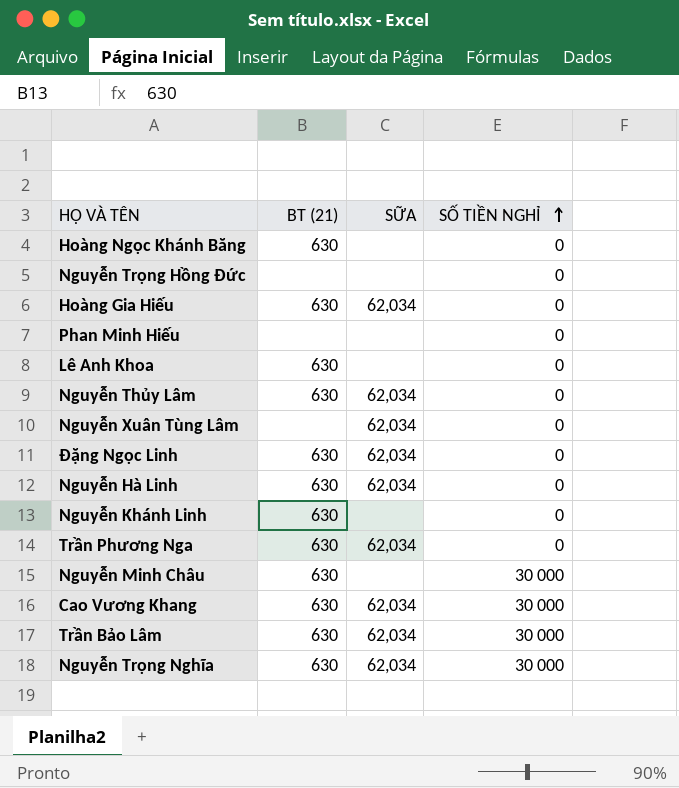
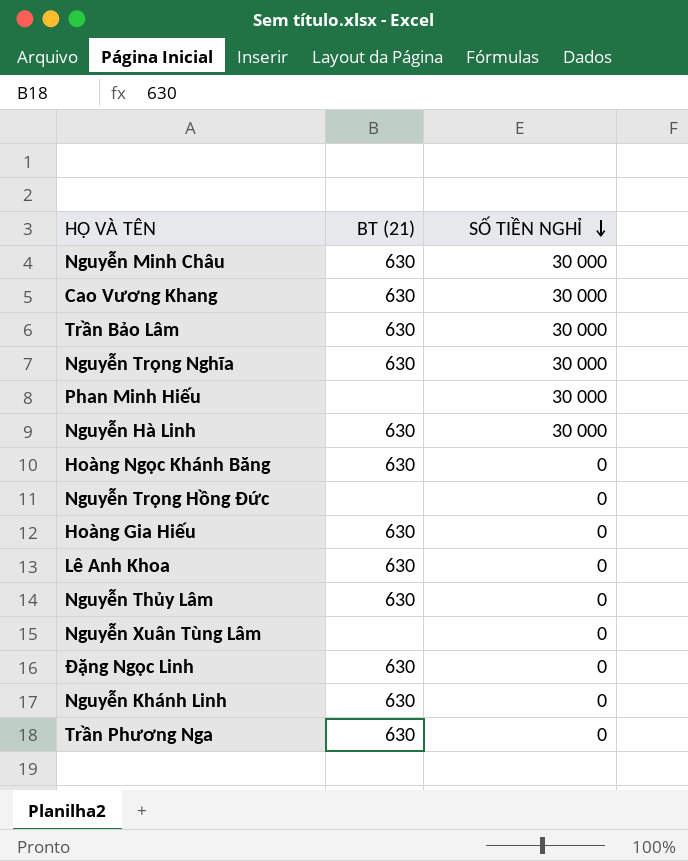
row order: SỐ TIỀN NGHỈ ascending -> SỐ TIỀN NGHỈ descending
column SỮA | position: 3 -> none
Phan Minh Hiếu | SỐ TIỀN NGHỈ: 0 -> 30 000
Nguyễn Hà Linh | SỐ TIỀN NGHỈ: 0 -> 30 000

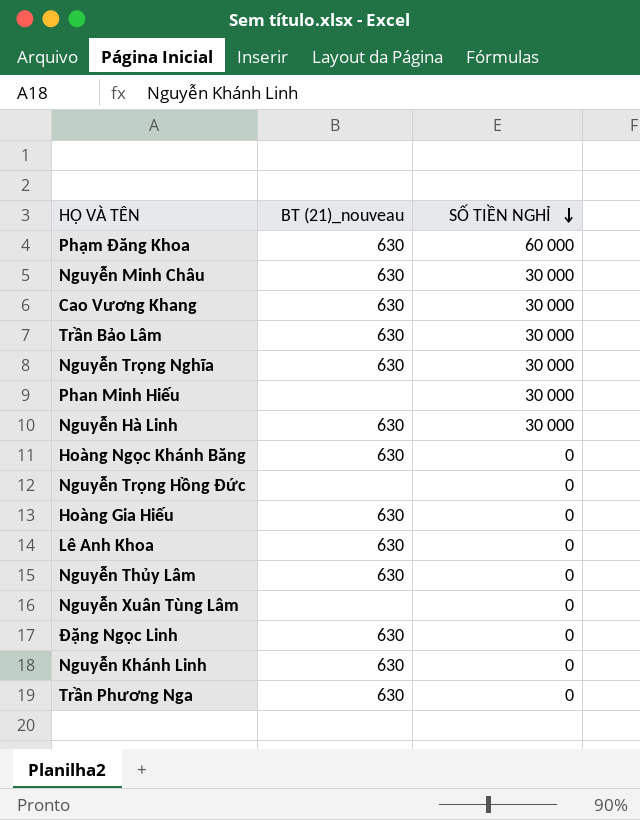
column name: BT (21) -> BT (21)_nouveau
row Phạm Đăng Khoa: none -> 630 | 60 000

